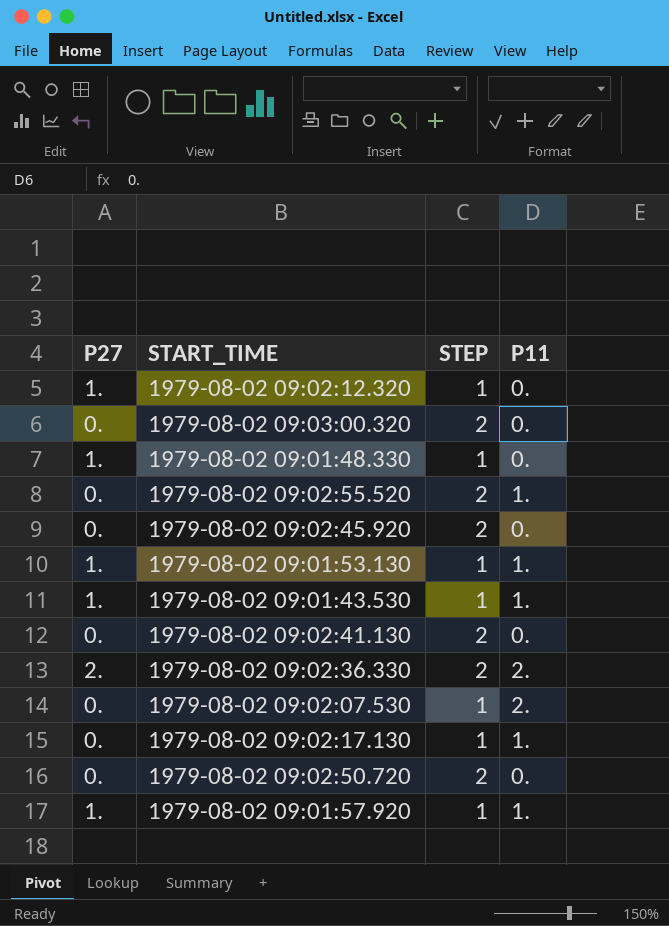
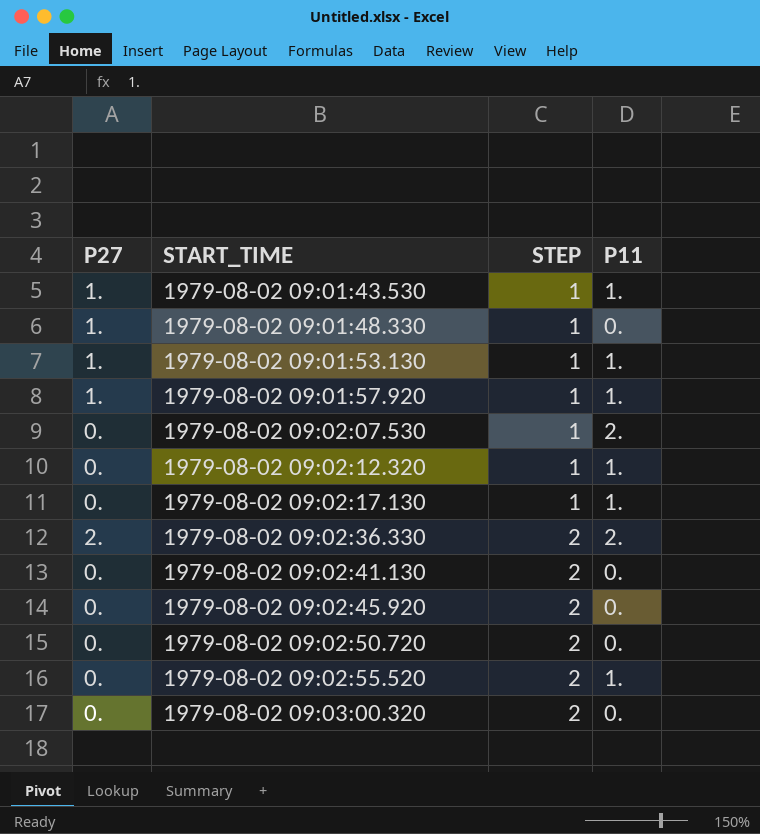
row order: none -> START_TIME ascending
1979-08-02 09:02:12.320 | P27: 1. -> 0.
1979-08-02 09:02:12.320 | P11: 0. -> 1.

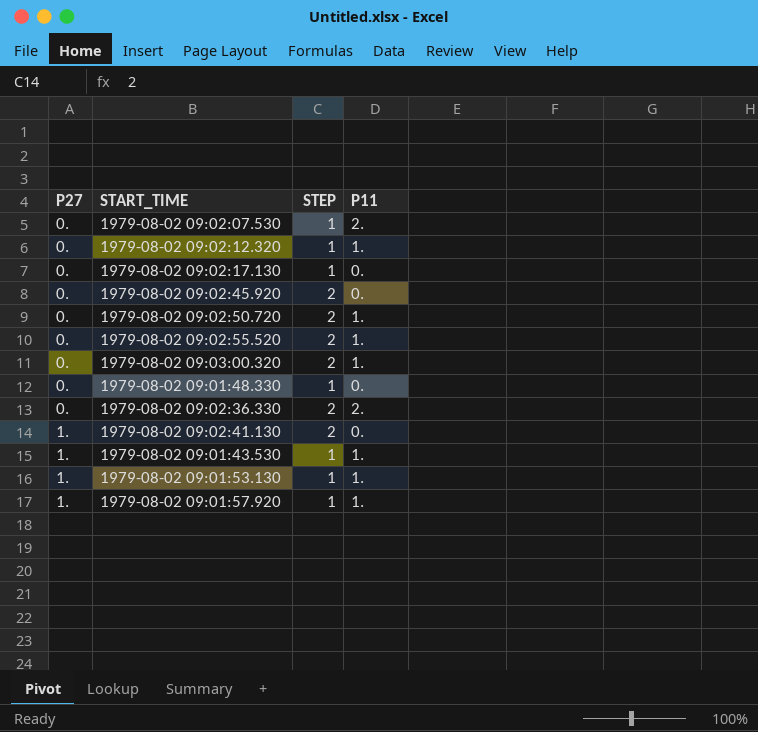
row order: START_TIME ascending -> P27 ascending
1979-08-02 09:02:17.130 | P11: 1. -> 0.
1979-08-02 09:02:50.720 | P11: 0. -> 1.
1979-08-02 09:03:00.320 | P11: 0. -> 1.
1979-08-02 09:01:48.330 | P27: 1. -> 0.
1979-08-02 09:02:36.330 | P27: 2. -> 0.
1979-08-02 09:02:41.130 | P27: 0. -> 1.

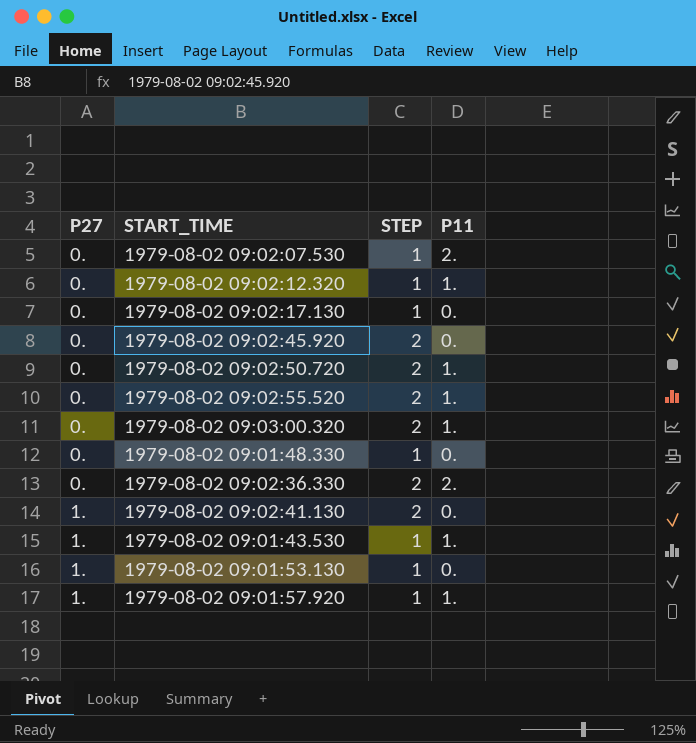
1979-08-02 09:01:53.130 | P11: 1. -> 0.

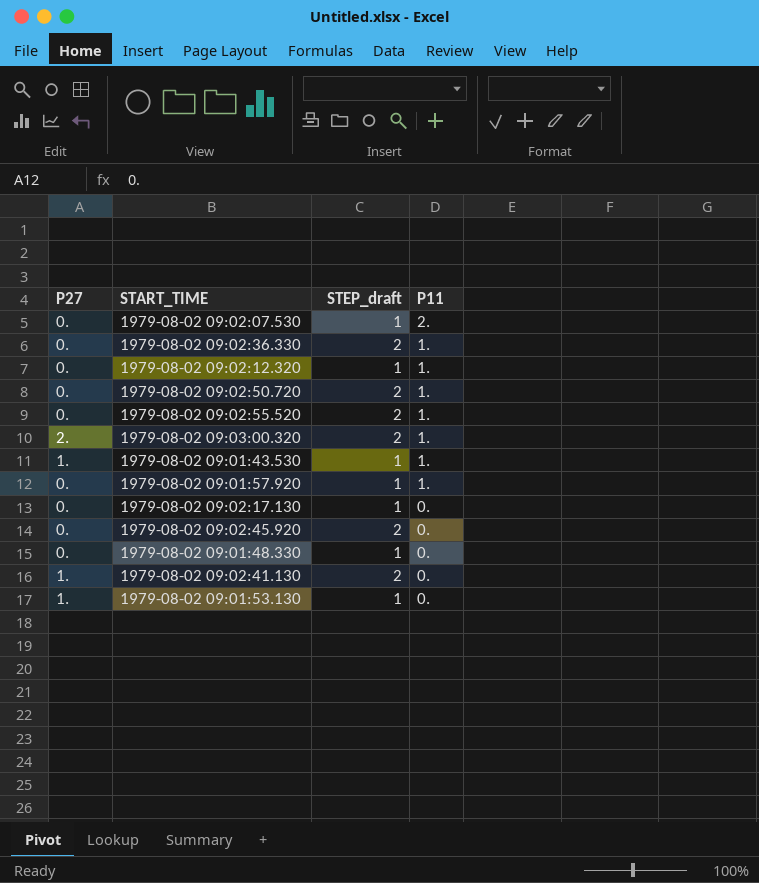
row order: P27 ascending -> P11 descending
column name: STEP -> STEP_draft
1979-08-02 09:02:36.330 | P11: 2. -> 1.
1979-08-02 09:03:00.320 | P27: 0. -> 2.
1979-08-02 09:01:57.920 | P27: 1. -> 0.

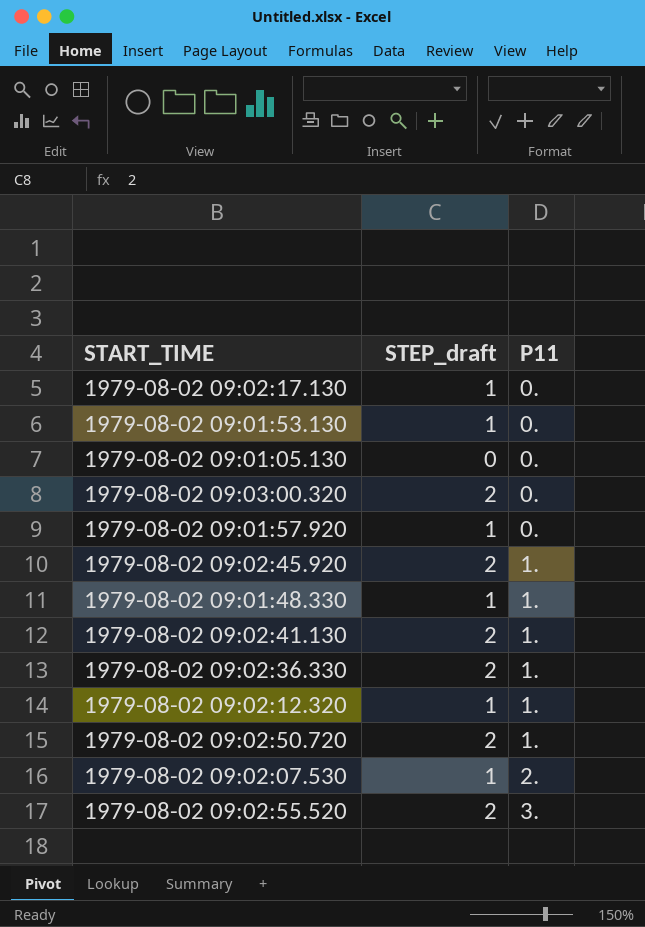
row order: P11 descending -> P11 ascending
column P27 | position: 1 -> none
row 1979-08-02 09:01:43.530: 1. | 1 | 1. -> none
row 1979-08-02 09:01:05.130: none -> 0 | 0.
1979-08-02 09:03:00.320 | P11: 1. -> 0.
1979-08-02 09:01:57.920 | P11: 1. -> 0.
1979-08-02 09:02:45.920 | P11: 0. -> 1.
1979-08-02 09:01:48.330 | P11: 0. -> 1.
1979-08-02 09:02:41.130 | P11: 0. -> 1.
1979-08-02 09:02:55.520 | P11: 1. -> 3.

